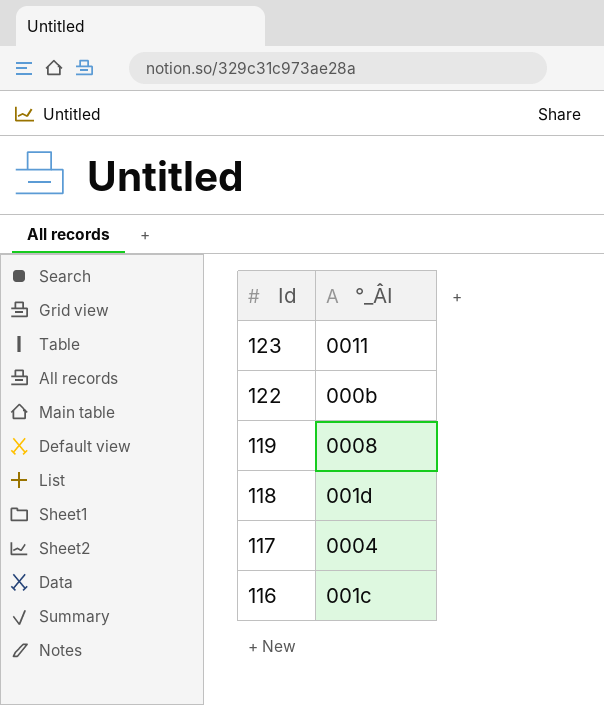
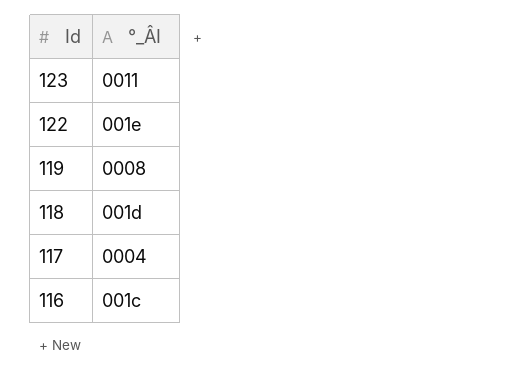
122 | °_ÂI: 000b -> 001e

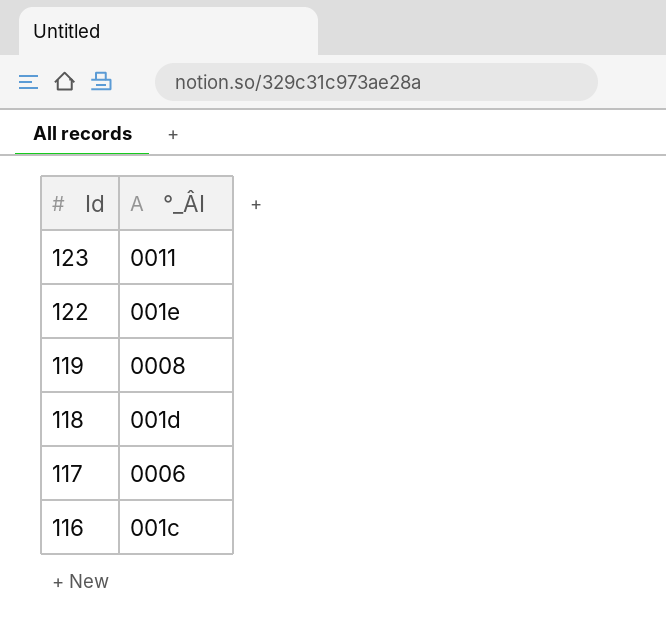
117 | °_ÂI: 0004 -> 0006

